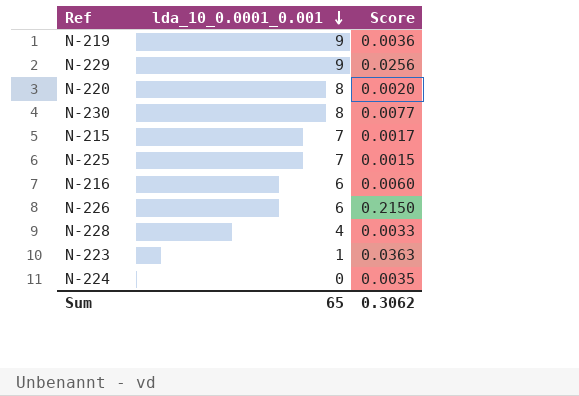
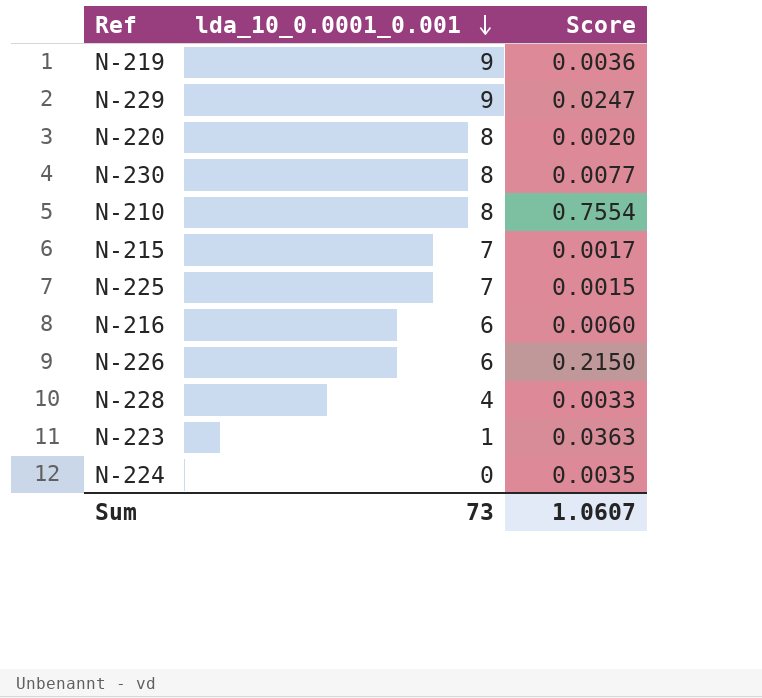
N-229 | Score: 0.0256 -> 0.0247
row N-210: none -> 8 | 0.7554
Sum | lda_10_0.0001_0.001: 65 -> 73
Sum | Score: 0.3062 -> 1.0607

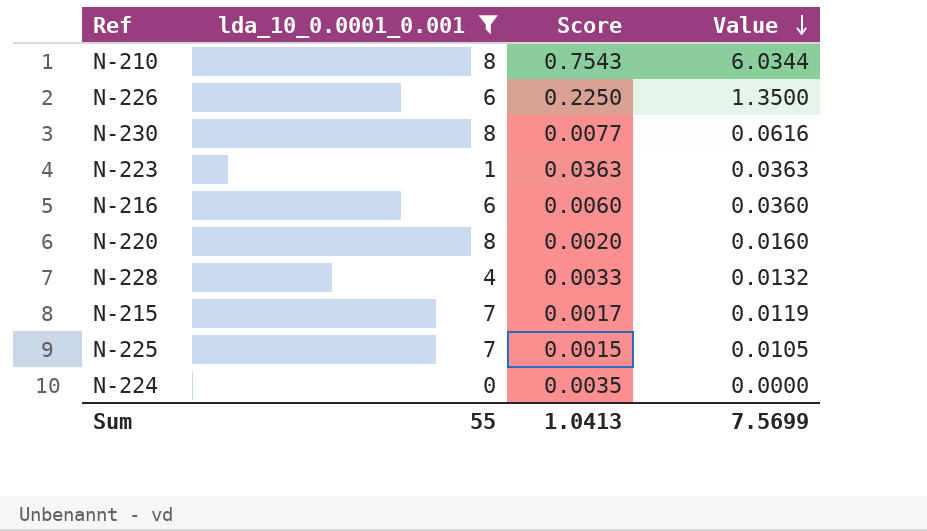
filter: none -> lda_10_0.0001_0.001 != 9
row order: lda_10_0.0001_0.001 descending -> Value descending
column Value | formula: none -> [lda_10_0.0001_0.001] * [Score]
N-210 | Score: 0.7554 -> 0.7543
N-226 | Score: 0.2150 -> 0.2250
Sum | lda_10_0.0001_0.001: 73 -> 55
Sum | Score: 1.0607 -> 1.0413

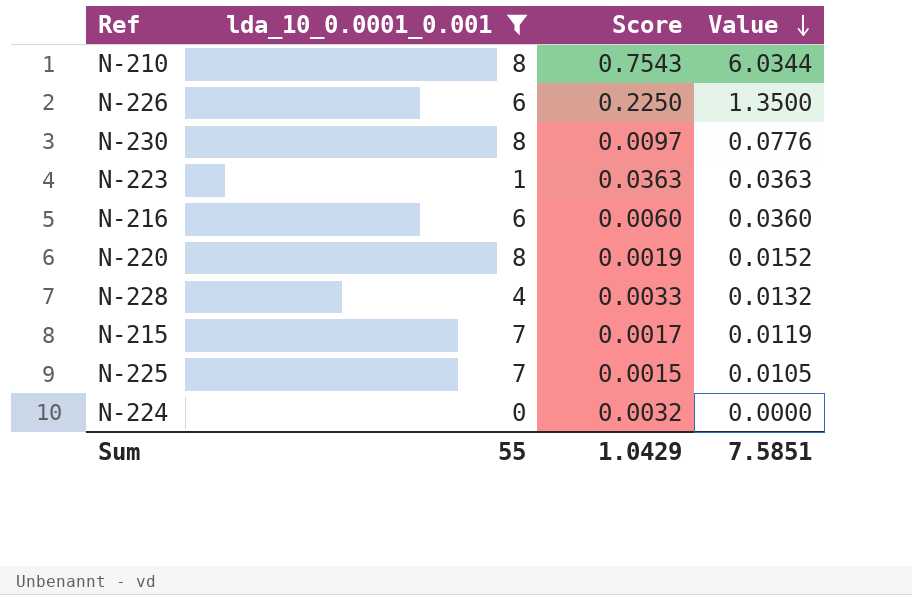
N-230 | Score: 0.0077 -> 0.0097
N-230 | Value: 0.0616 -> 0.0776
N-220 | Score: 0.0020 -> 0.0019
N-220 | Value: 0.0160 -> 0.0152
N-224 | Score: 0.0035 -> 0.0032
Sum | Score: 1.0413 -> 1.0429
Sum | Value: 7.5699 -> 7.5851

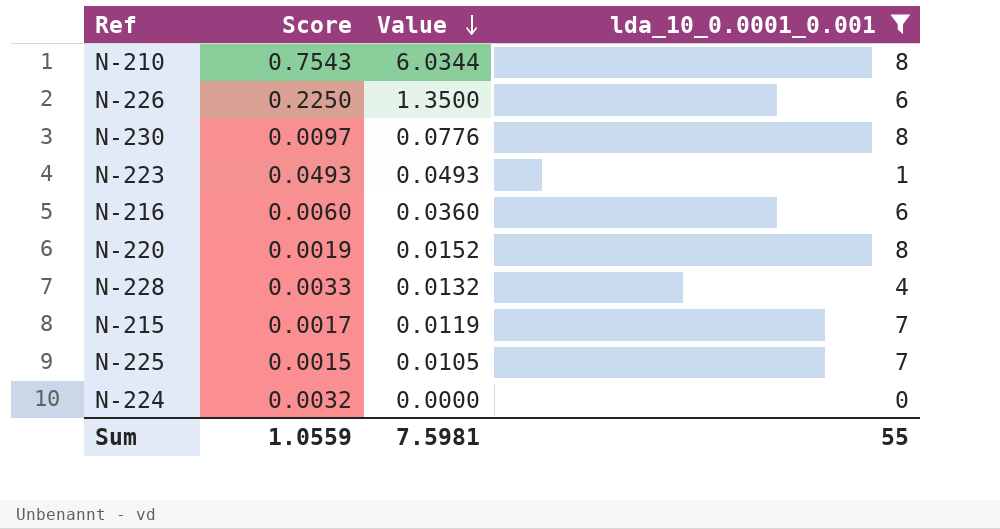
column lda_10_0.0001_0.001 | position: 2 -> 4
N-223 | Score: 0.0363 -> 0.0493
N-223 | Value: 0.0363 -> 0.0493
Sum | Score: 1.0429 -> 1.0559
Sum | Value: 7.5851 -> 7.5981

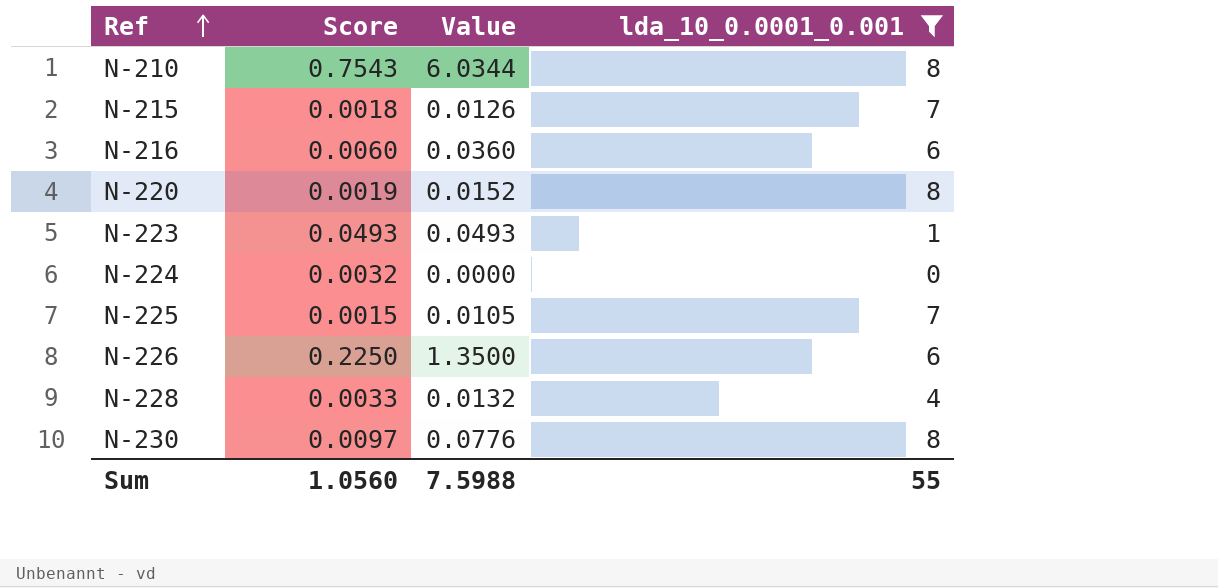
row order: Value descending -> Ref ascending
N-215 | Score: 0.0017 -> 0.0018
N-215 | Value: 0.0119 -> 0.0126
Sum | Score: 1.0559 -> 1.0560
Sum | Value: 7.5981 -> 7.5988

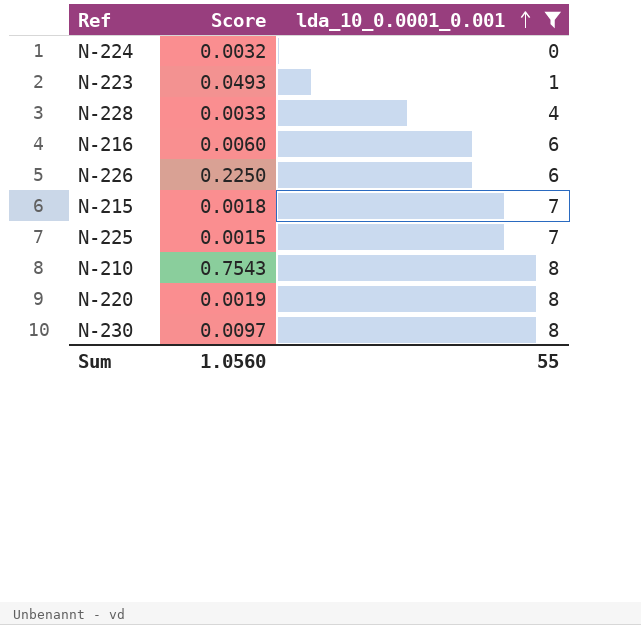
row order: Ref ascending -> lda_10_0.0001_0.001 ascending
column Value | formula: [Score] * [lda_10_0.0001_0.001] -> none

